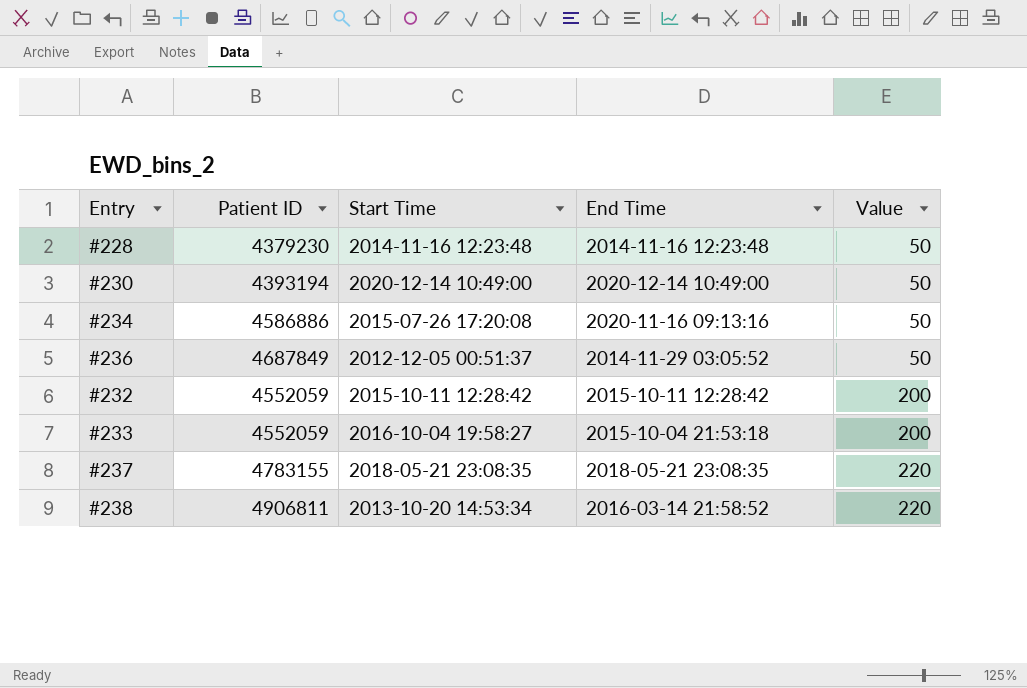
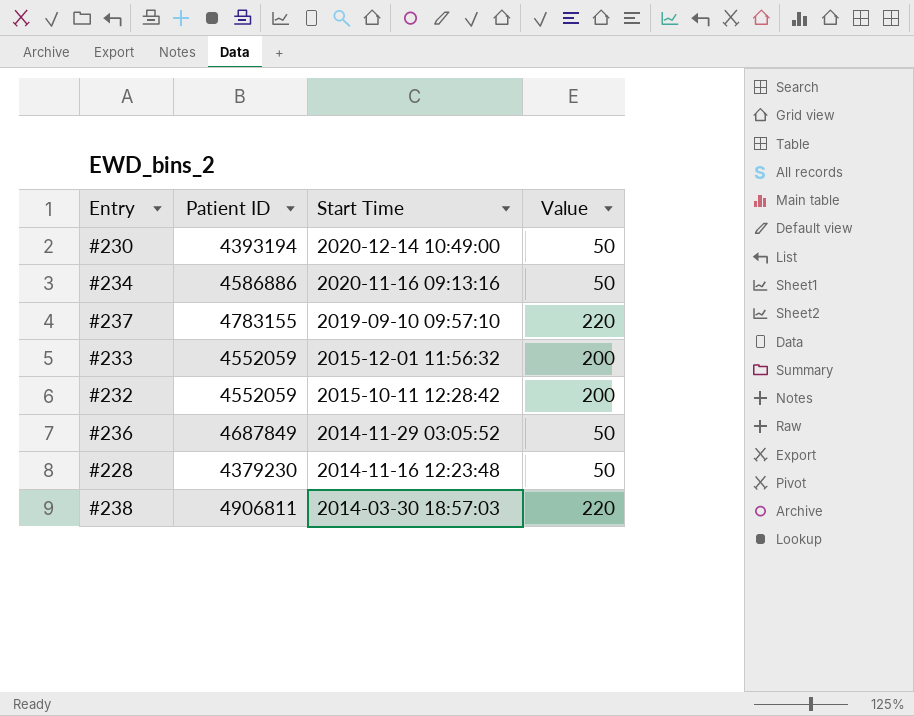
row order: Value ascending -> Start Time descending
column End Time | position: 4 -> none
#234 | Start Time: 2015-07-26 17:20:08 -> 2020-11-16 09:13:16
#237 | Start Time: 2018-05-21 23:08:35 -> 2019-09-10 09:57:10
#233 | Start Time: 2016-10-04 19:58:27 -> 2015-12-01 11:56:32
#236 | Start Time: 2012-12-05 00:51:37 -> 2014-11-29 03:05:52
#238 | Start Time: 2013-10-20 14:53:34 -> 2014-03-30 18:57:03

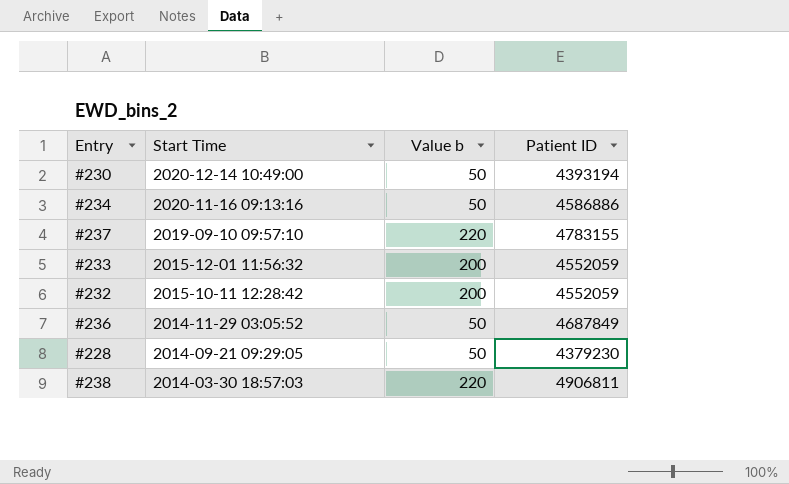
column name: Value -> Value b
column Patient ID | position: 2 -> 4
#228 | Start Time: 2014-11-16 12:23:48 -> 2014-09-21 09:29:05

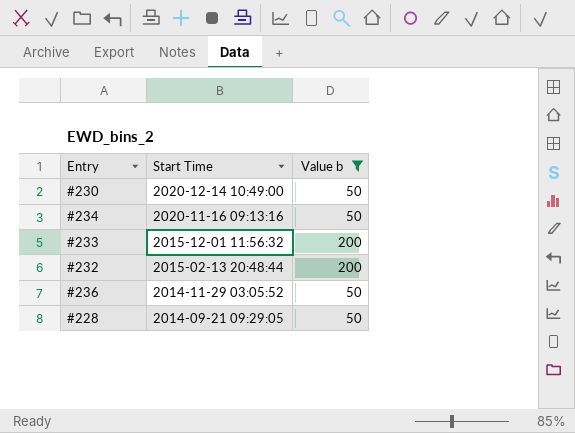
filter: none -> Value b != 220
column Patient ID | position: 4 -> none
#232 | Start Time: 2015-10-11 12:28:42 -> 2015-02-13 20:48:44

